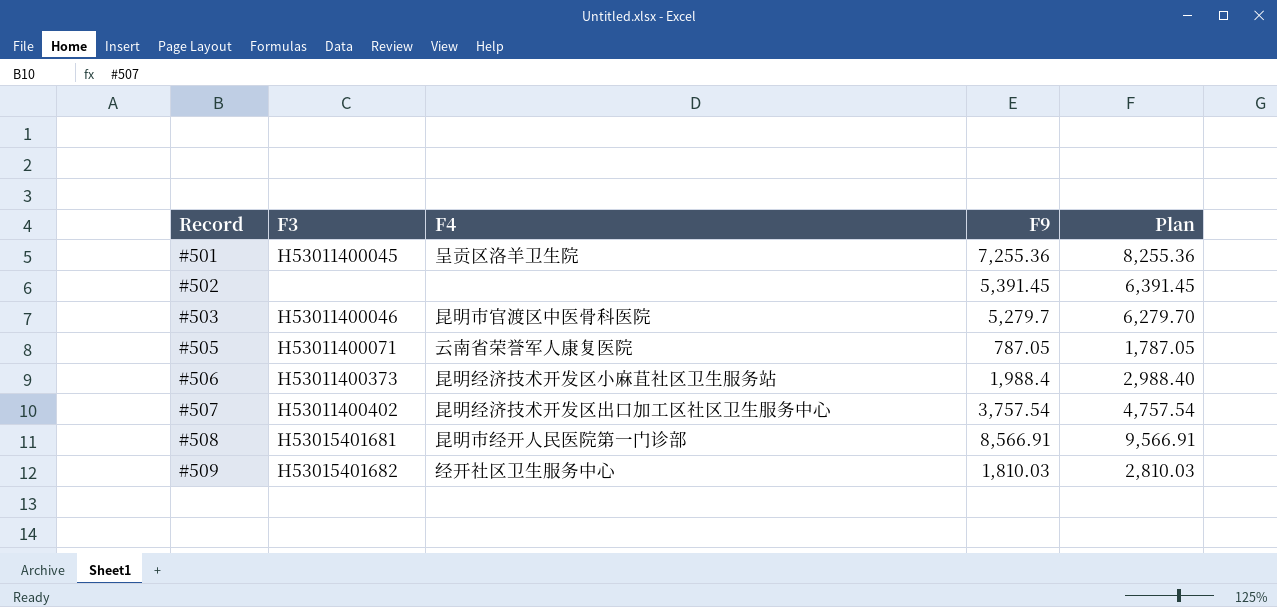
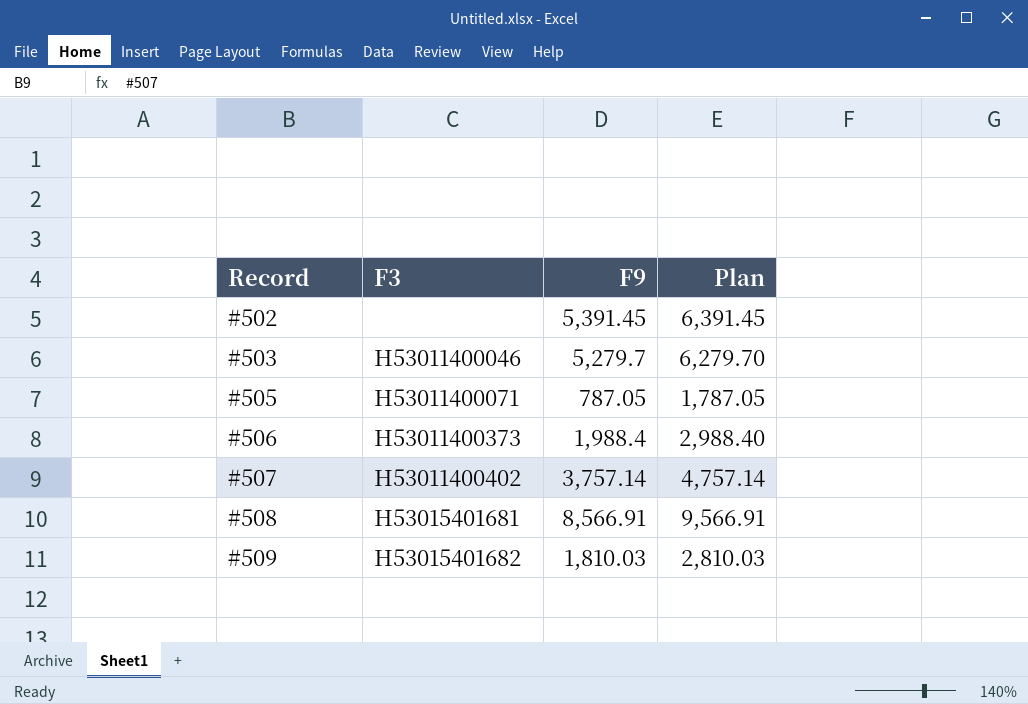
column F4 | position: 3 -> none
row #501: H53011400045 | 呈贡区洛羊卫生院 | 7,255.36 | 8,255.36 -> none
#507 | F9: 3,757.54 -> 3,757.14
#507 | Plan: 4,757.54 -> 4,757.14

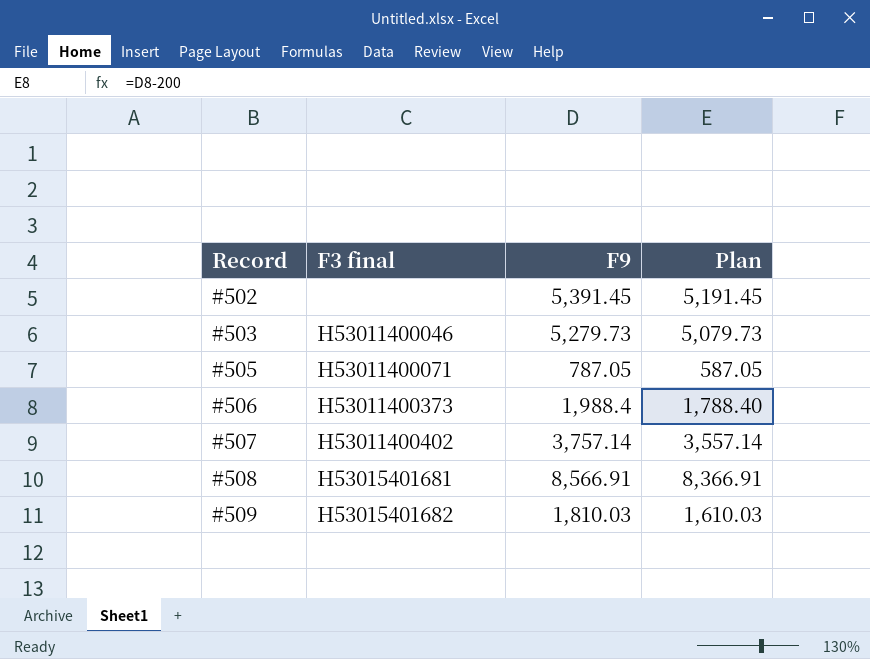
column name: F3 -> F3 final
column Plan | formula: [F9] + 1000 -> [F9] - 200
#503 | F9: 5,279.7 -> 5,279.73

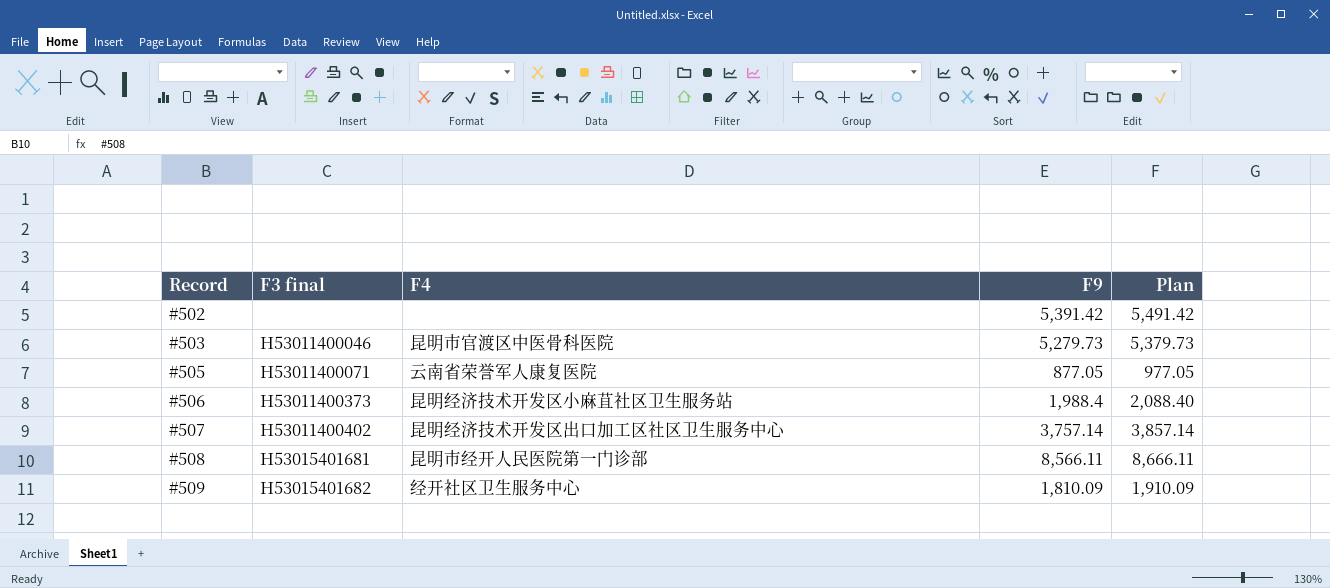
column F4 | position: none -> 3
column Plan | formula: [F9] - 200 -> [F9] + 100
#502 | F9: 5,391.45 -> 5,391.42
#505 | F9: 787.05 -> 877.05
#508 | F9: 8,566.91 -> 8,566.11
#509 | F9: 1,810.03 -> 1,810.09

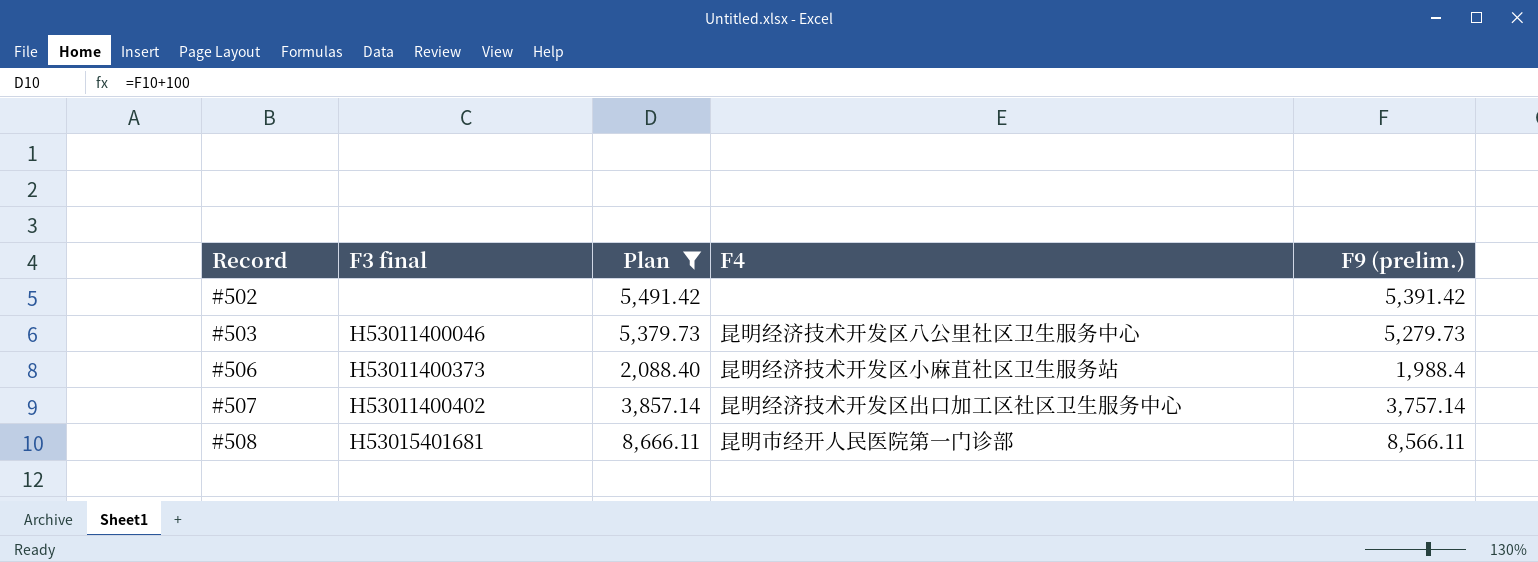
filter: none -> Plan >= 2,088.40
column Plan | position: 5 -> 3
column name: F9 -> F9 (prelim.)
#503 | F4: 昆明市官渡区中医骨科医院 -> 昆明经济技术开发区八公里社区卫生服务中心

